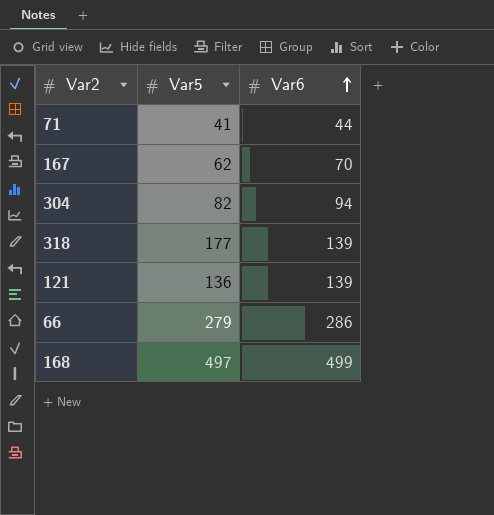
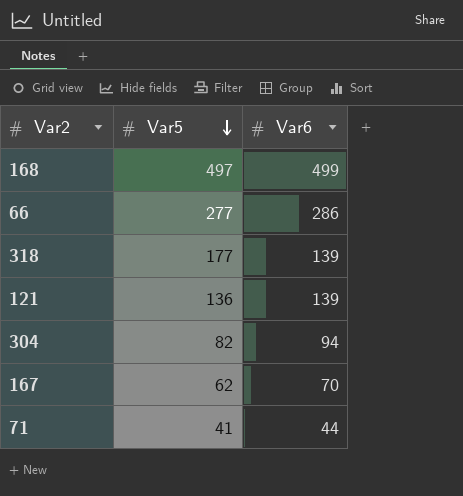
row order: Var6 ascending -> Var5 descending
66 | Var5: 279 -> 277

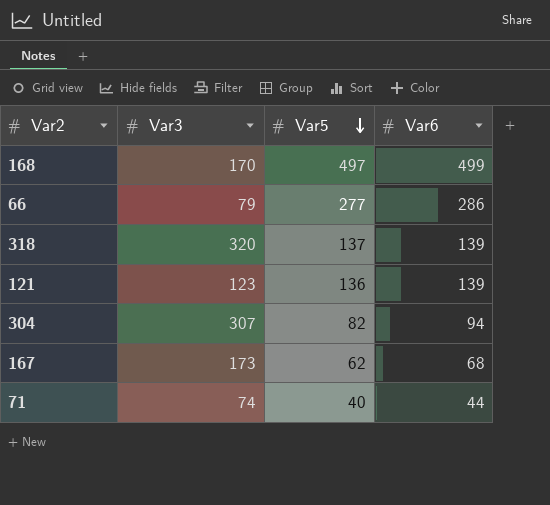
column Var3 | position: none -> 2
318 | Var5: 177 -> 137
167 | Var6: 70 -> 68
71 | Var5: 41 -> 40

